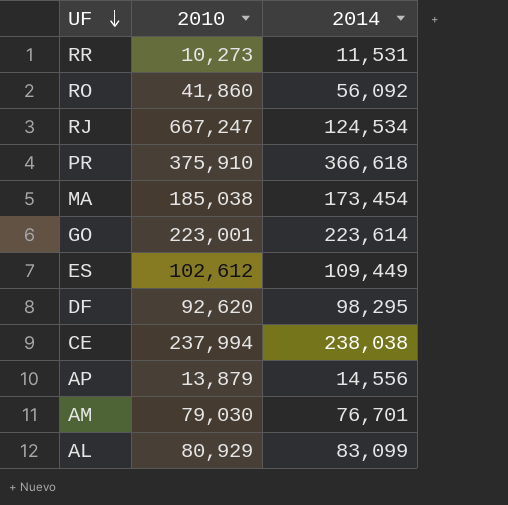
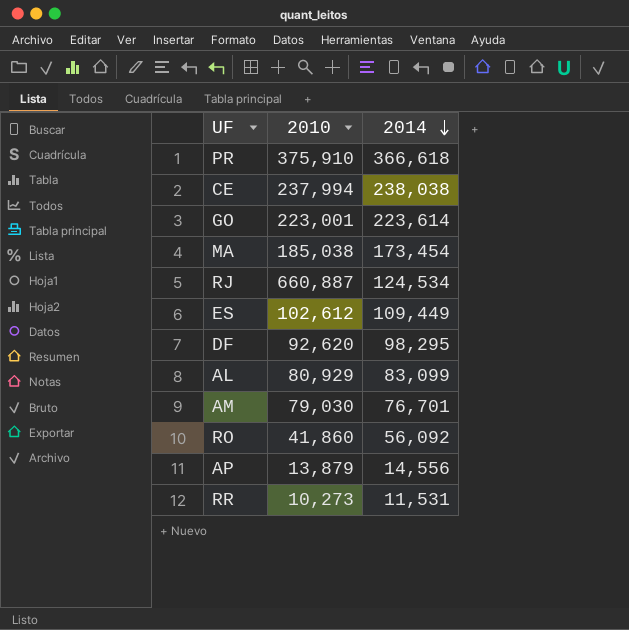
row order: UF descending -> 2014 descending
RJ | 2010: 667,247 -> 660,887

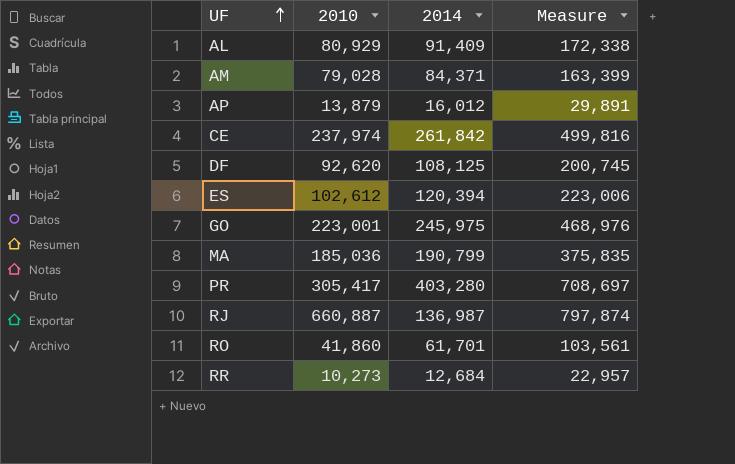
row order: 2014 descending -> UF ascending
column Measure | formula: none -> [2010] + [2014]
AL | 2014: 83,099 -> 91,409
AM | 2010: 79,030 -> 79,028
AM | 2014: 76,701 -> 84,371
AP | 2014: 14,556 -> 16,012
CE | 2010: 237,994 -> 237,974
CE | 2014: 238,038 -> 261,842
DF | 2014: 98,295 -> 108,125
ES | 2014: 109,449 -> 120,394
GO | 2014: 223,614 -> 245,975
MA | 2010: 185,038 -> 185,036
MA | 2014: 173,454 -> 190,799
PR | 2010: 375,910 -> 305,417
PR | 2014: 366,618 -> 403,280
RJ | 2014: 124,534 -> 136,987
RO | 2014: 56,092 -> 61,701
RR | 2014: 11,531 -> 12,684

